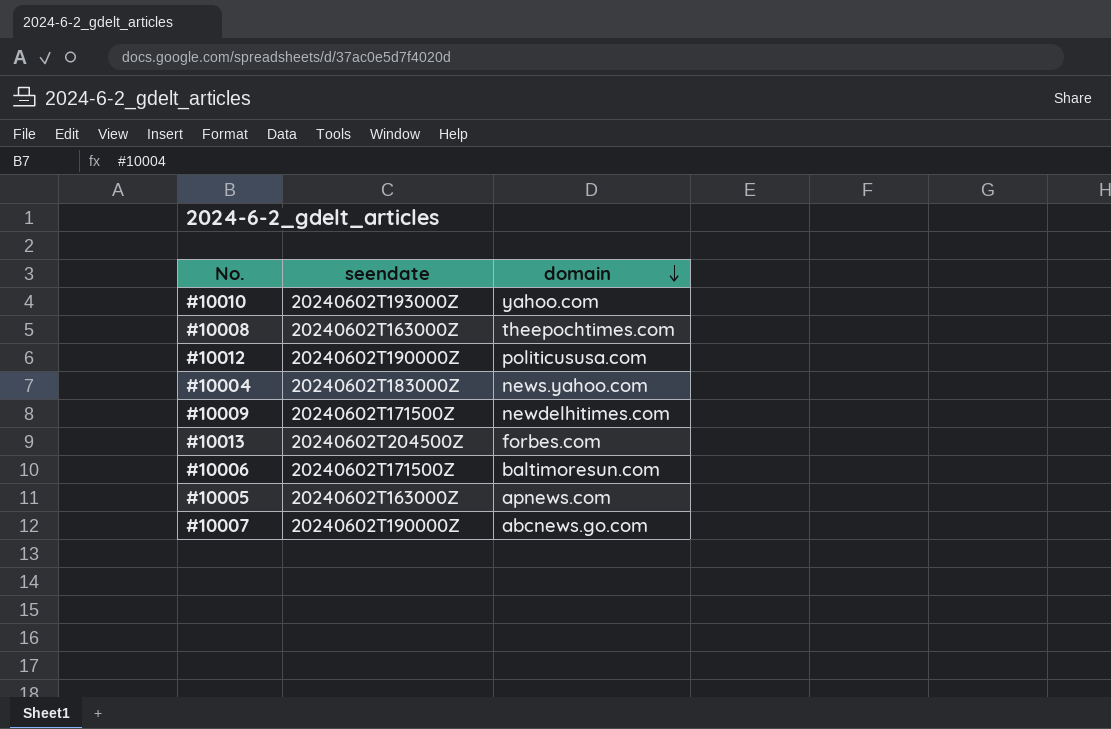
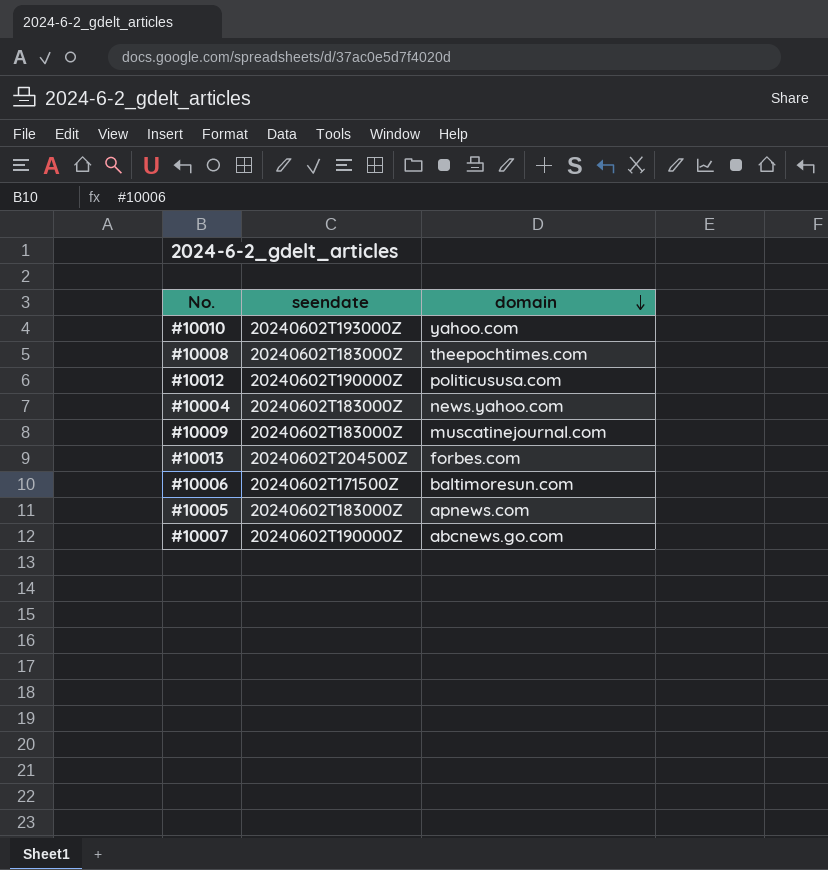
#10008 | seendate: 20240602T163000Z -> 20240602T183000Z
#10009 | seendate: 20240602T171500Z -> 20240602T183000Z
#10009 | domain: newdelhitimes.com -> muscatinejournal.com
#10005 | seendate: 20240602T163000Z -> 20240602T183000Z

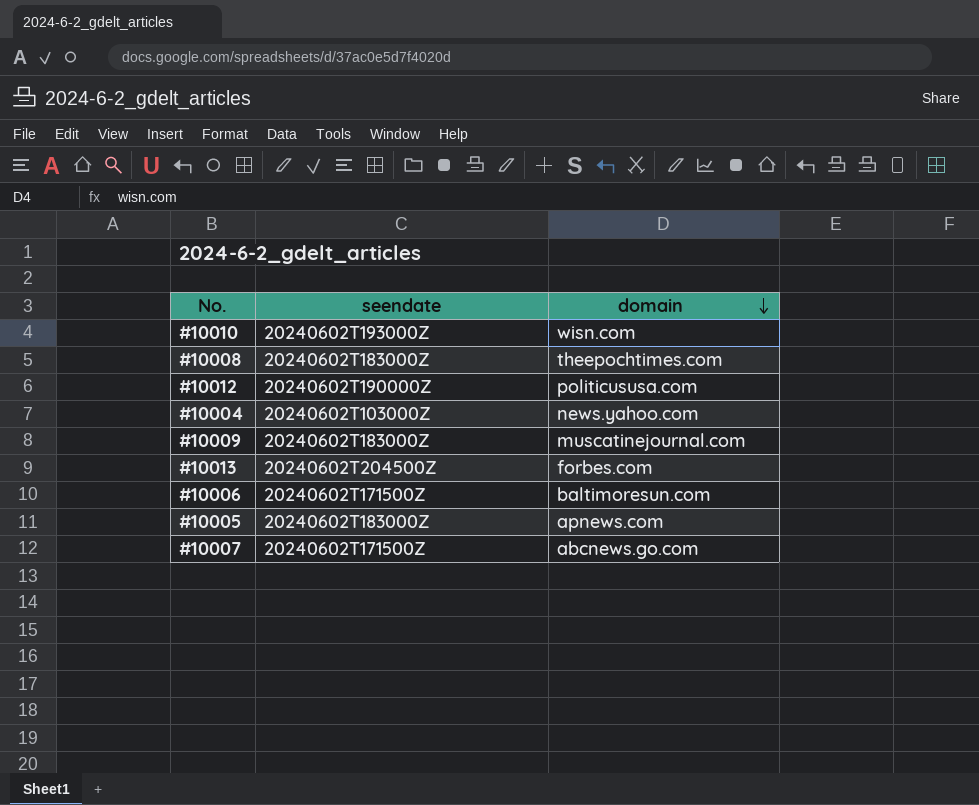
#10010 | domain: yahoo.com -> wisn.com
#10004 | seendate: 20240602T183000Z -> 20240602T103000Z
#10007 | seendate: 20240602T190000Z -> 20240602T171500Z

